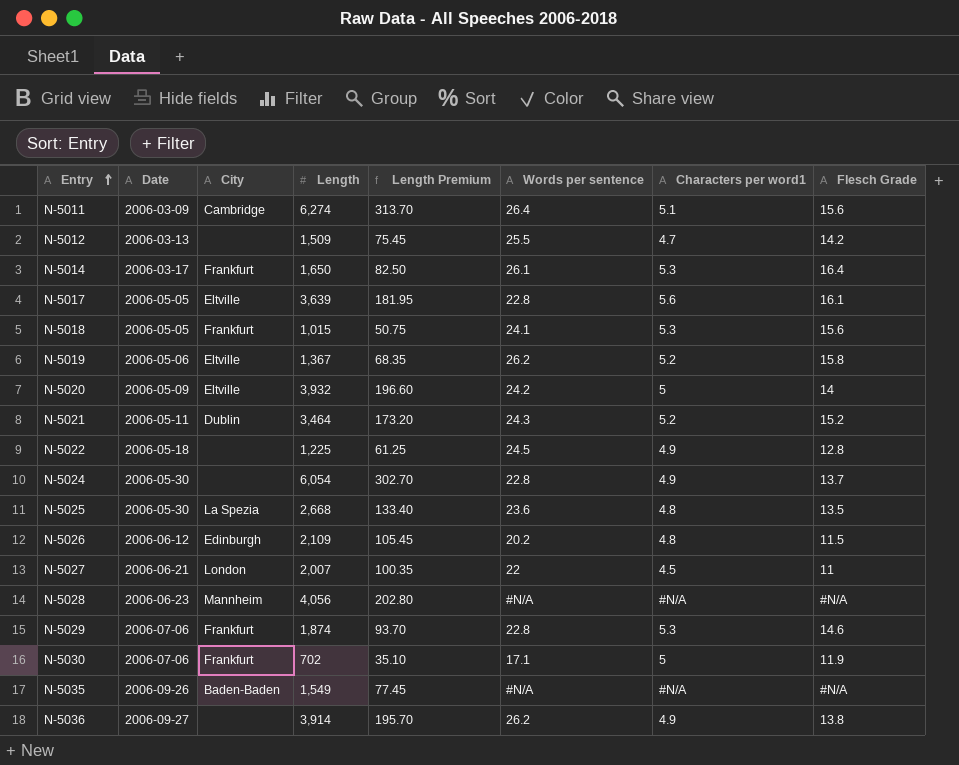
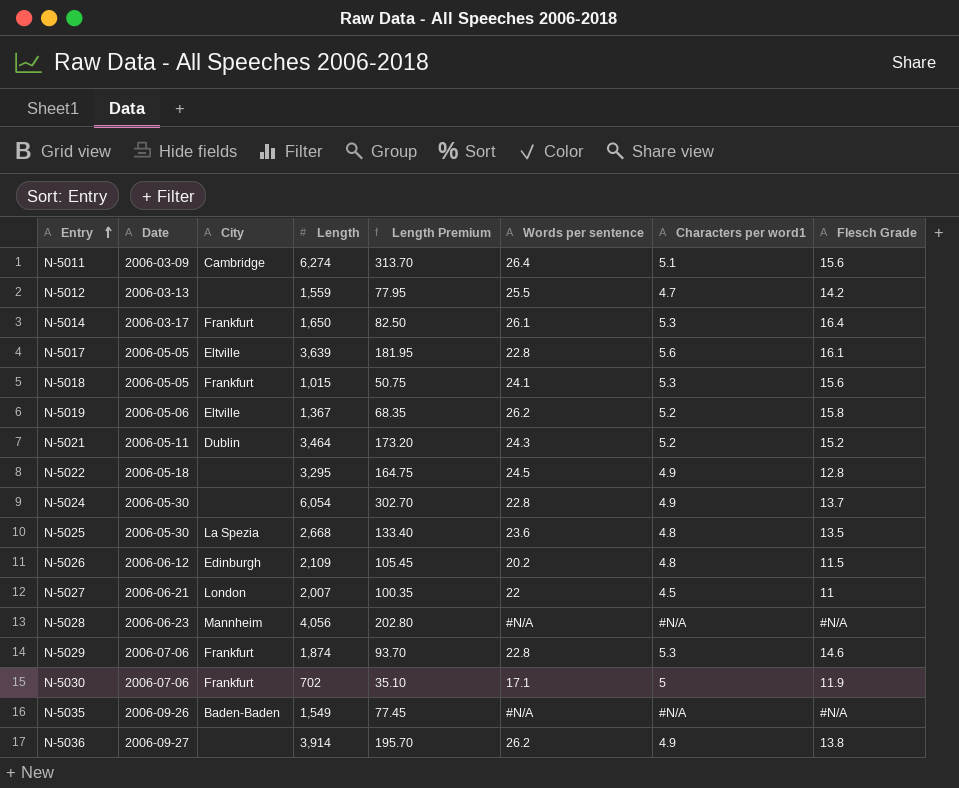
row N-5020: 2006-05-09 | Eltville | 3,932 | 196.60 | 24.2 | 5 | 14 -> none
N-5012 | Length: 1,509 -> 1,559
N-5012 | Length Premium: 75.45 -> 77.95
N-5022 | Length: 1,225 -> 3,295
N-5022 | Length Premium: 61.25 -> 164.75

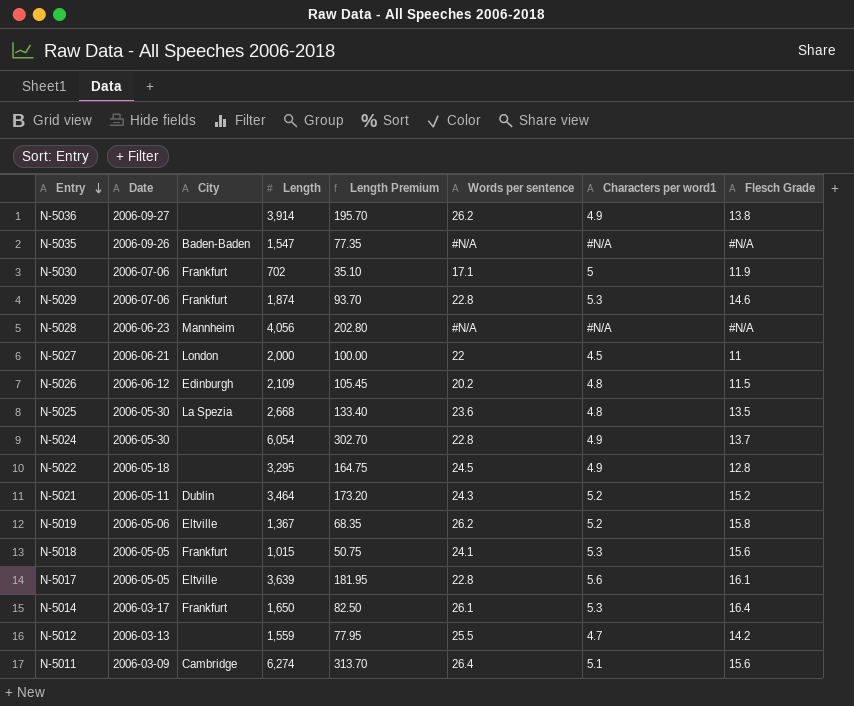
row order: Entry ascending -> Entry descending
N-5035 | Length: 1,549 -> 1,547
N-5035 | Length Premium: 77.45 -> 77.35
N-5027 | Length: 2,007 -> 2,000
N-5027 | Length Premium: 100.35 -> 100.00

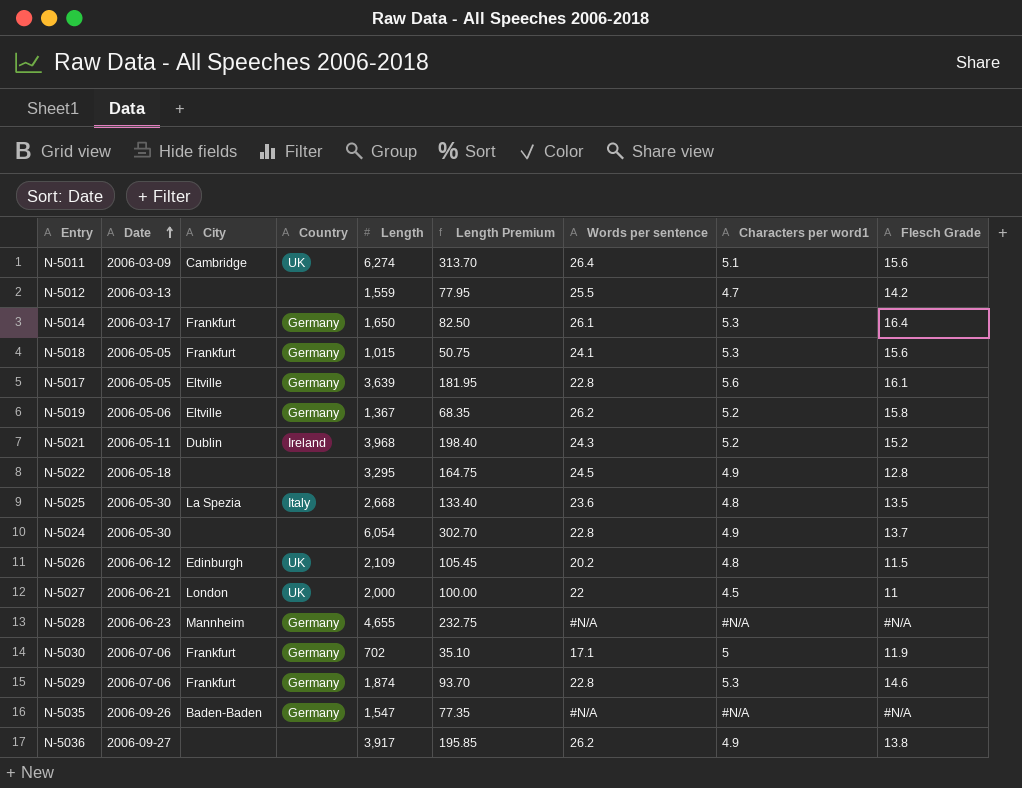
row order: Entry descending -> Date ascending
column Country | position: none -> 4
N-5021 | Length: 3,464 -> 3,968
N-5021 | Length Premium: 173.20 -> 198.40
N-5028 | Length: 4,056 -> 4,655
N-5028 | Length Premium: 202.80 -> 232.75
N-5036 | Length: 3,914 -> 3,917
N-5036 | Length Premium: 195.70 -> 195.85

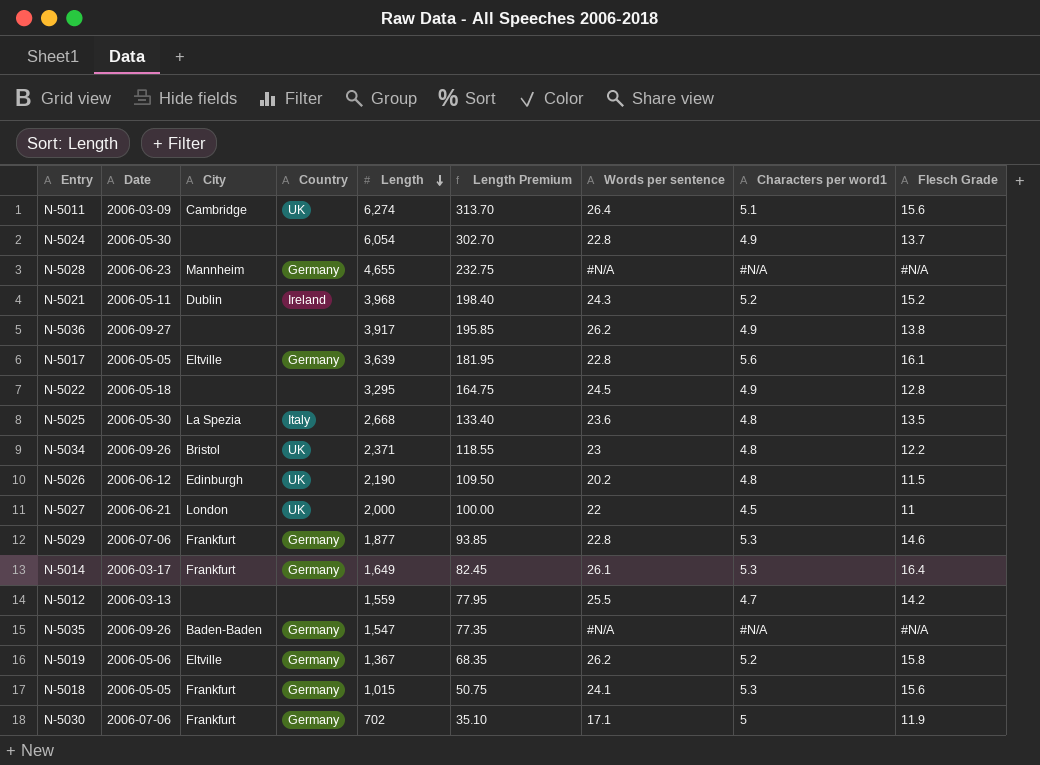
row order: Date ascending -> Length descending
row N-5034: none -> 2006-09-26 | Bristol | UK | 2,371 | 118.55 | 23 | 4.8 | 12.2
N-5026 | Length: 2,109 -> 2,190
N-5026 | Length Premium: 105.45 -> 109.50
N-5029 | Length: 1,874 -> 1,877
N-5029 | Length Premium: 93.70 -> 93.85
N-5014 | Length: 1,650 -> 1,649
N-5014 | Length Premium: 82.50 -> 82.45

